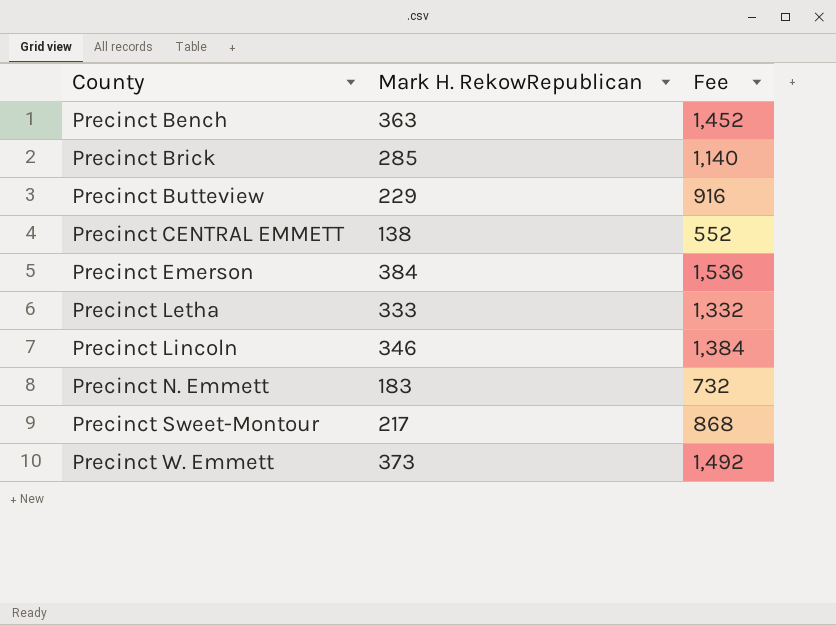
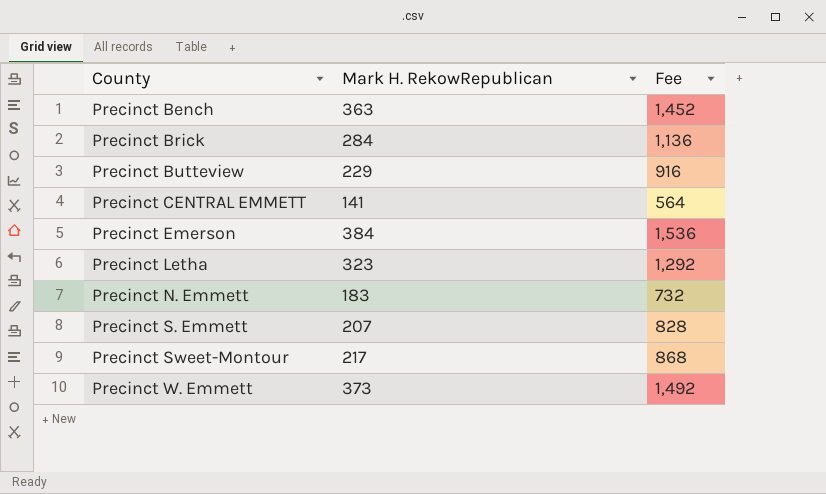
row Precinct Lincoln: 346 | 1,384 -> none
Precinct Brick | Mark H. RekowRepublican: 285 -> 284
Precinct Brick | Fee: 1,140 -> 1,136
Precinct CENTRAL EMMETT | Mark H. RekowRepublican: 138 -> 141
Precinct CENTRAL EMMETT | Fee: 552 -> 564
Precinct Letha | Mark H. RekowRepublican: 333 -> 323
Precinct Letha | Fee: 1,332 -> 1,292
row Precinct S. Emmett: none -> 207 | 828

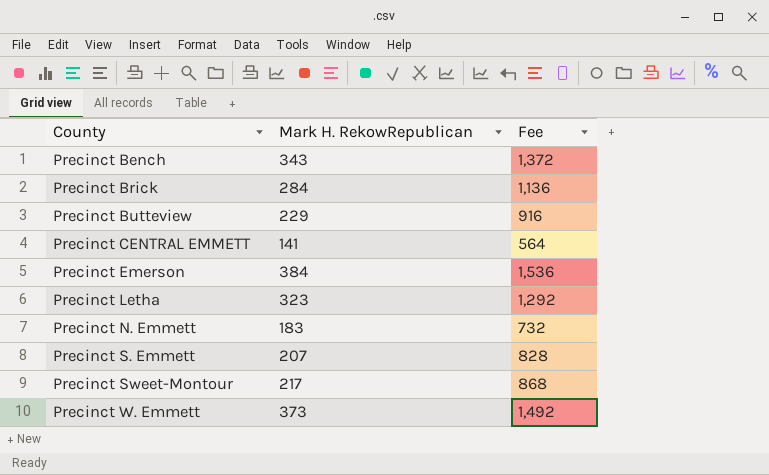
Precinct Bench | Mark H. RekowRepublican: 363 -> 343
Precinct Bench | Fee: 1,452 -> 1,372

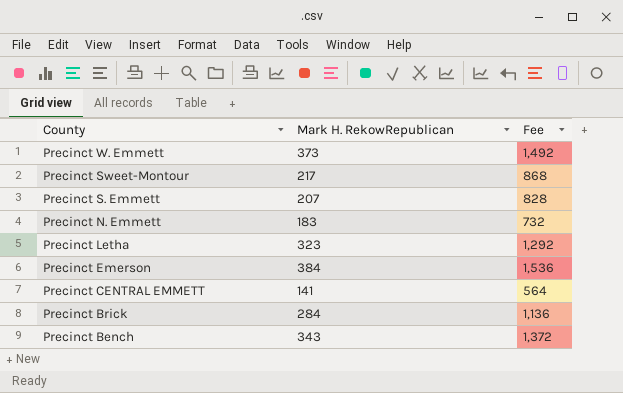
row order: County ascending -> County descending
row Precinct Butteview: 229 | 916 -> none

